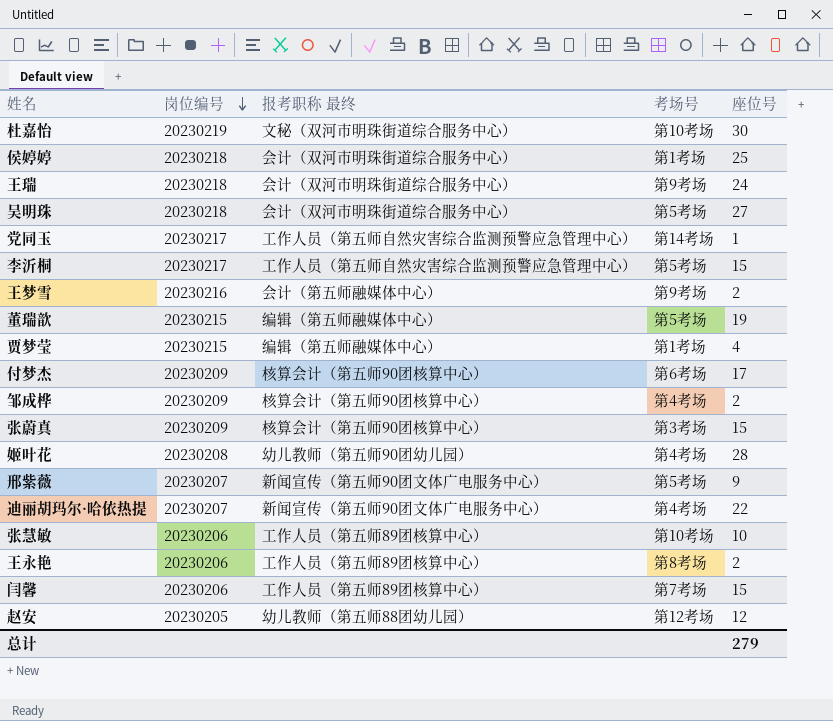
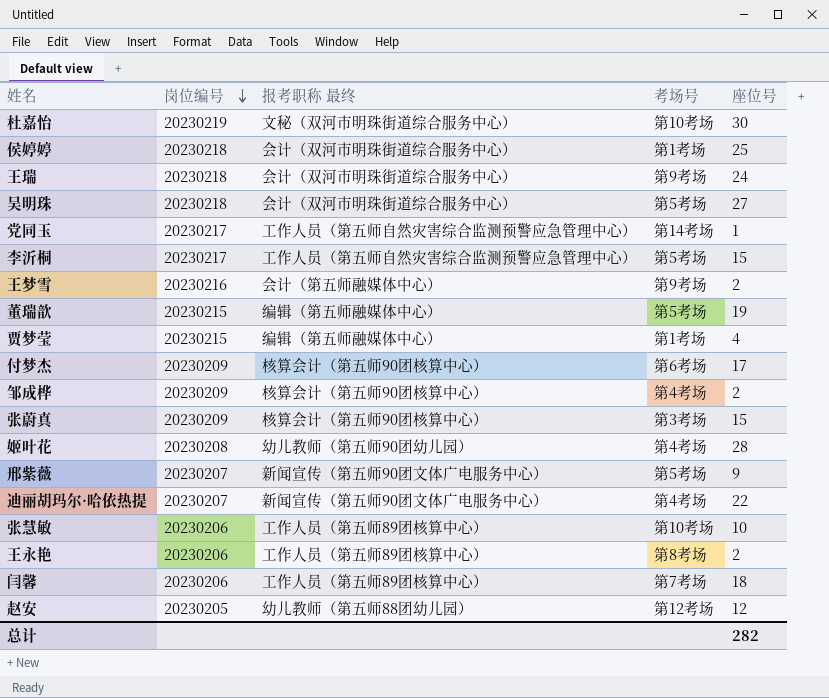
闫馨 | 座位号: 15 -> 18
总计 | 座位号: 279 -> 282

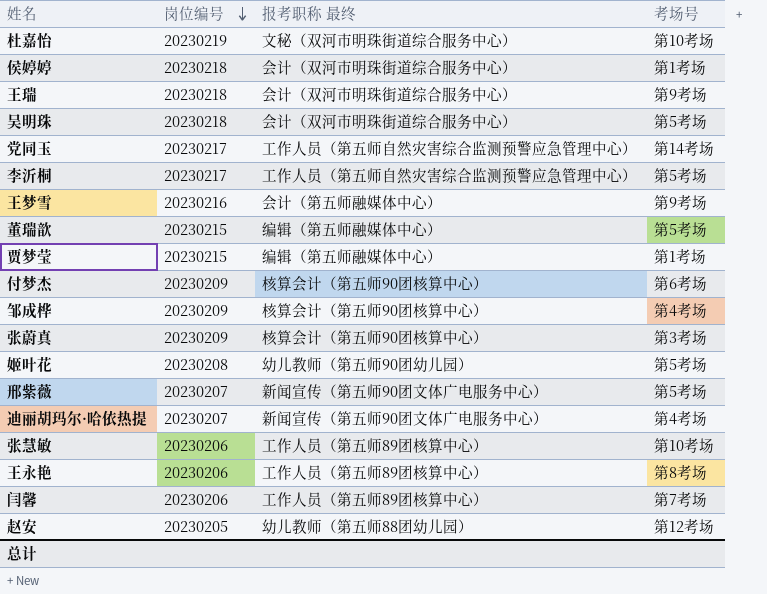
column 座位号 | position: 5 -> none
姬叶花 | 考场号: 第4考场 -> 第5考场

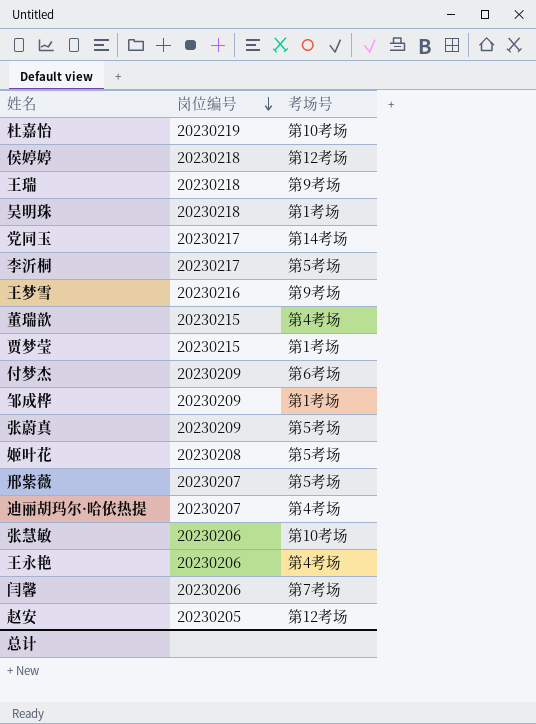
column 报考职称 最终 | position: 3 -> none
侯婷婷 | 考场号: 第1考场 -> 第12考场
吴明珠 | 考场号: 第5考场 -> 第1考场
董瑞歆 | 考场号: 第5考场 -> 第4考场
邹成桦 | 考场号: 第4考场 -> 第1考场
张蔚真 | 考场号: 第3考场 -> 第5考场
王永艳 | 考场号: 第8考场 -> 第4考场

